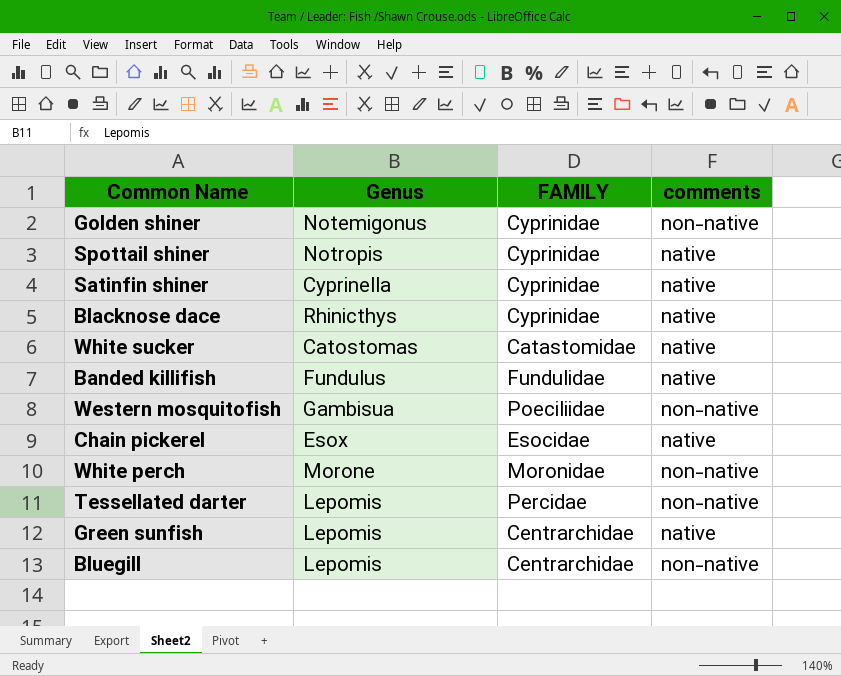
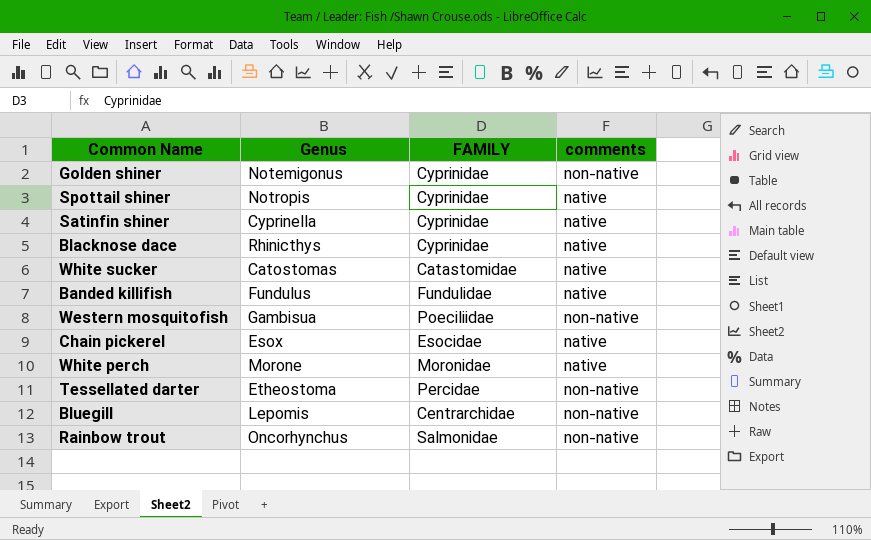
row Green sunfish: Lepomis | Centrarchidae | native -> none
White perch | comments: non-native -> native
Tessellated darter | Genus: Lepomis -> Etheostoma
row Rainbow trout: none -> Oncorhynchus | Salmonidae | non-native

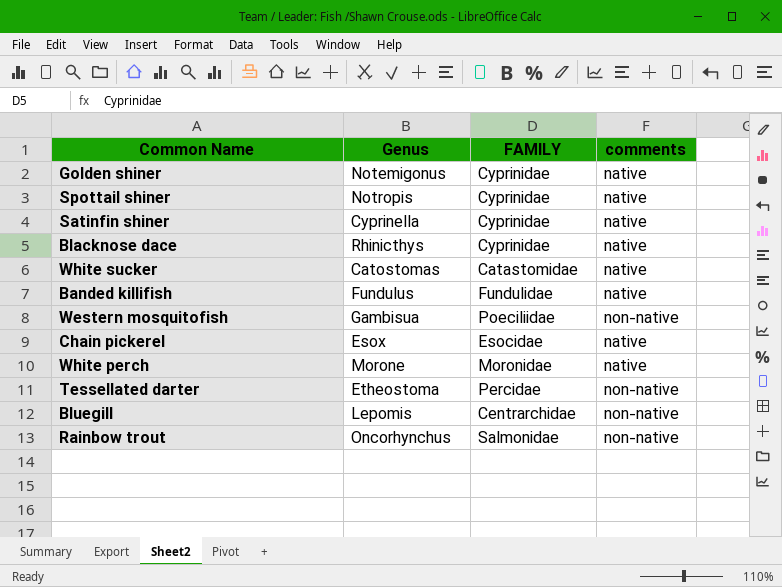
Golden shiner | comments: non-native -> native

